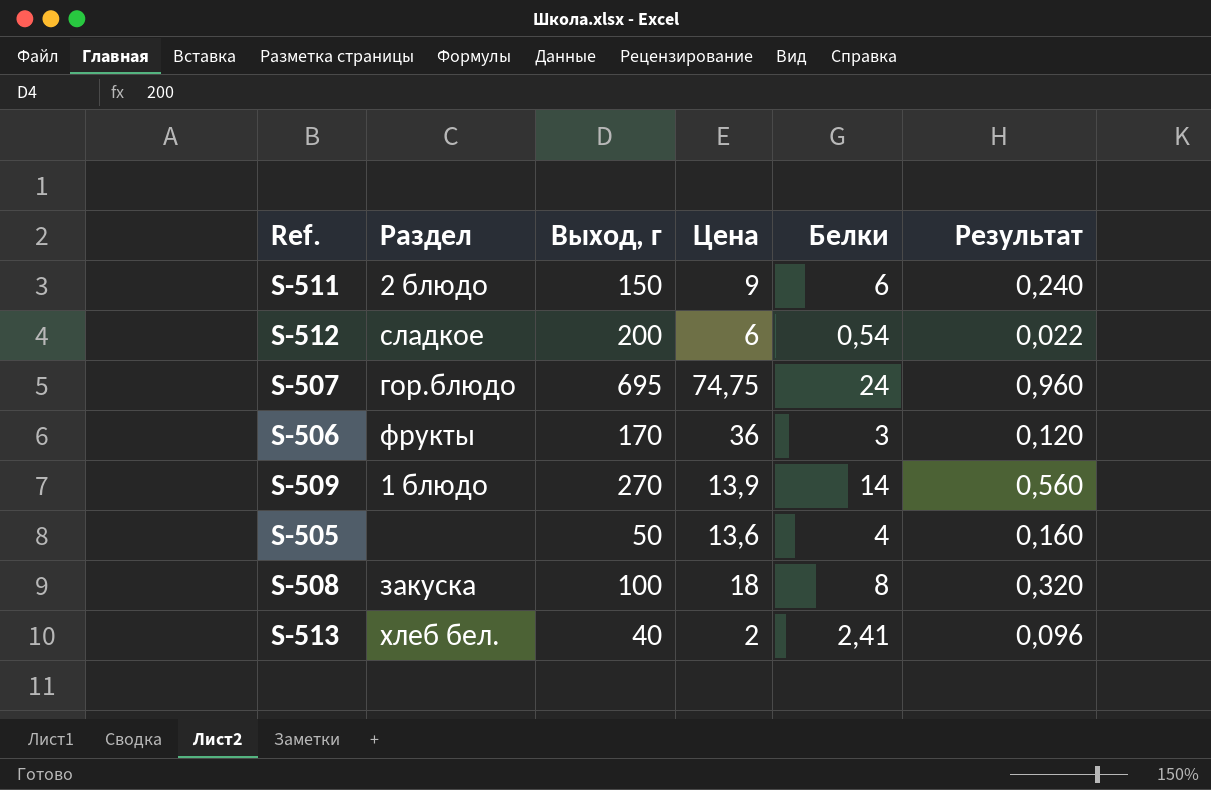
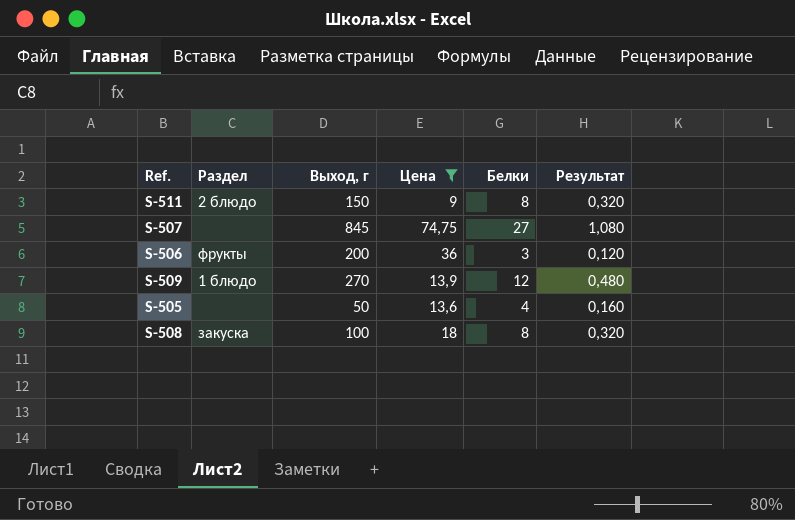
filter: none -> Цена >= 9
S-511 | Белки: 6 -> 8
S-511 | Результат: 0,240 -> 0,320
S-507 | Раздел: гор.блюдо -> none
S-507 | Выход, г: 695 -> 845
S-507 | Белки: 24 -> 27
S-507 | Результат: 0,960 -> 1,080
S-506 | Выход, г: 170 -> 200
S-509 | Белки: 14 -> 12
S-509 | Результат: 0,560 -> 0,480

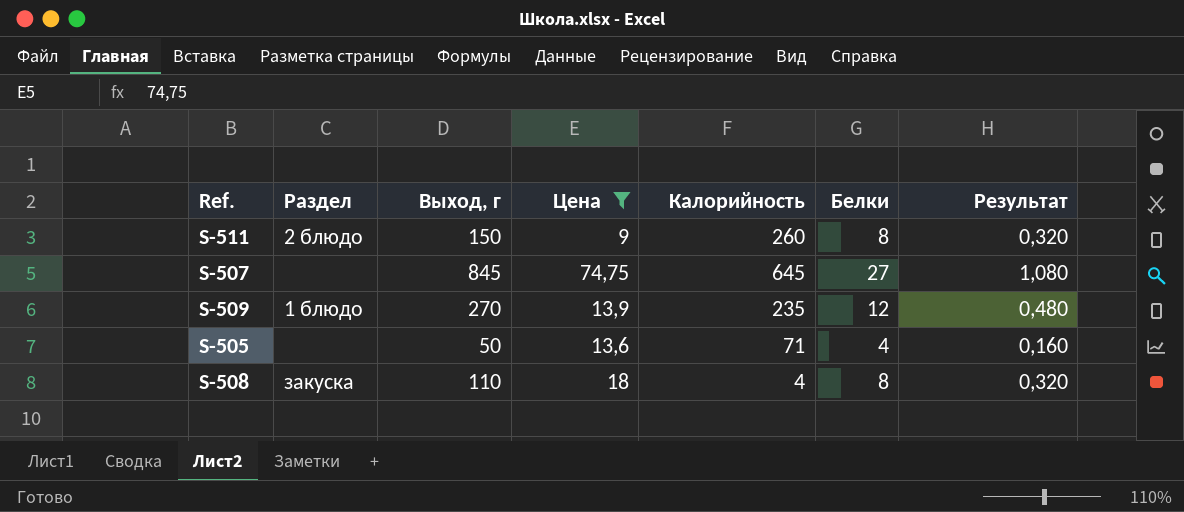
column Калорийность | position: none -> 5
row S-506: фрукты | 200 | 36 | 3 | 0,120 -> none
S-508 | Выход, г: 100 -> 110

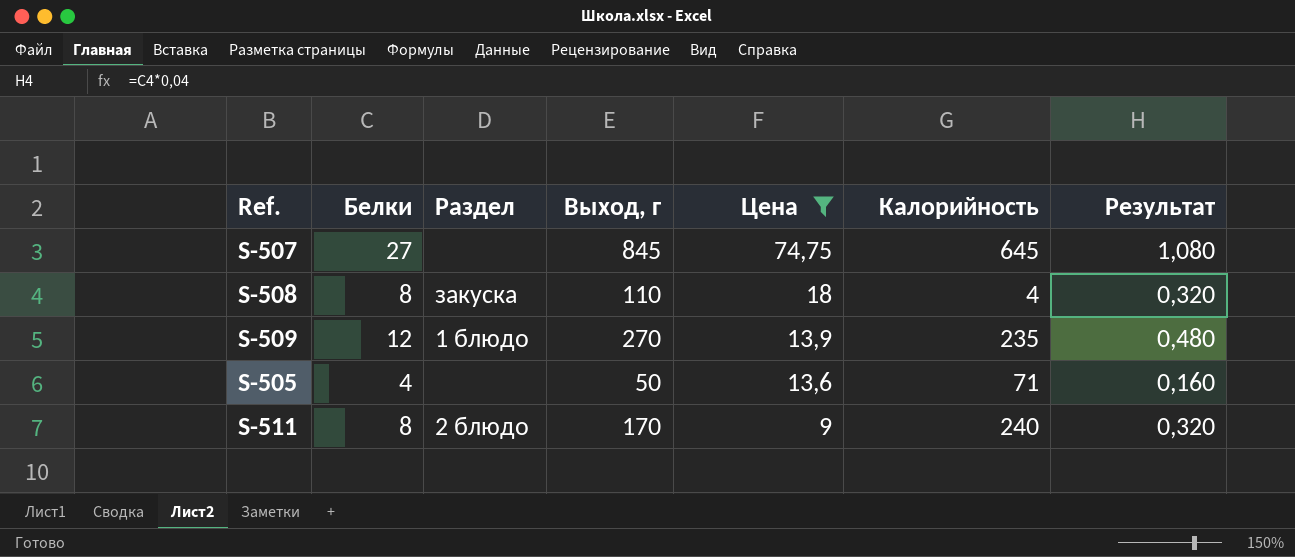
row order: none -> Цена descending
column Белки | position: 6 -> 2
S-511 | Выход, г: 150 -> 170
S-511 | Калорийность: 260 -> 240

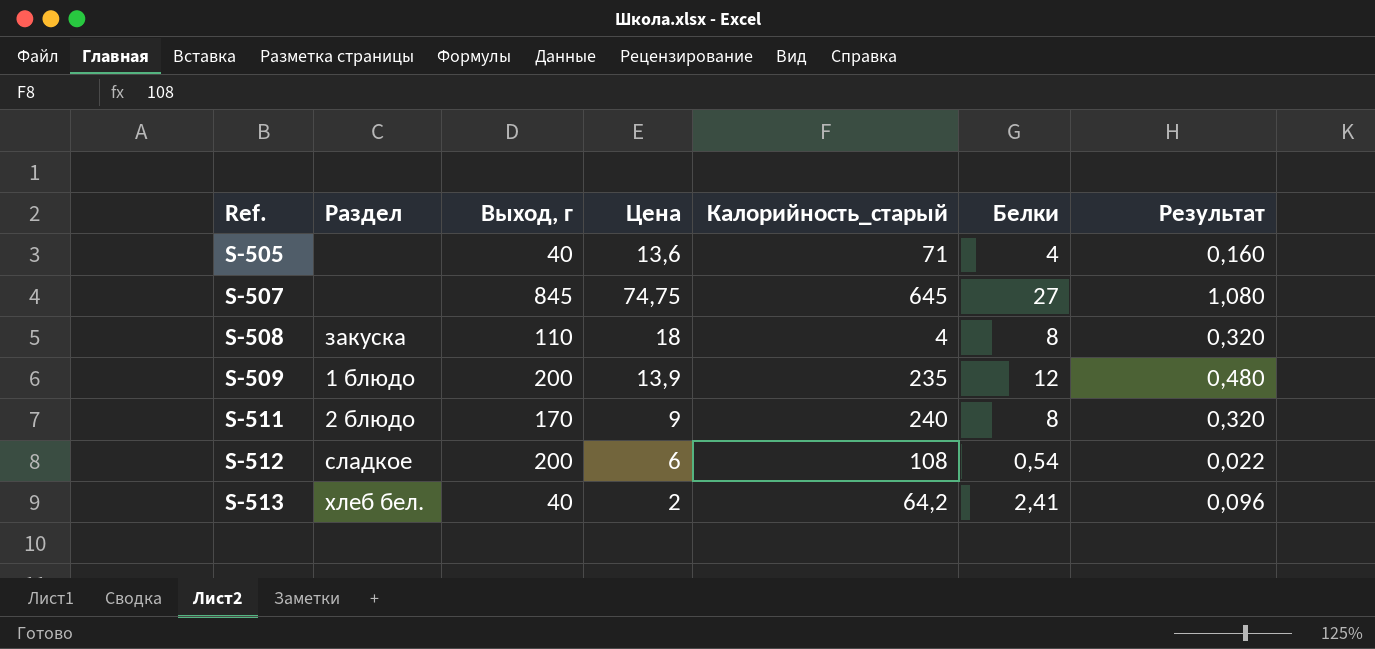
filter: Цена >= 9 -> none
row order: Цена descending -> Ref. ascending
column name: Калорийность -> Калорийность_старый
column Белки | position: 2 -> 6
S-505 | Выход, г: 50 -> 40
S-509 | Выход, г: 270 -> 200

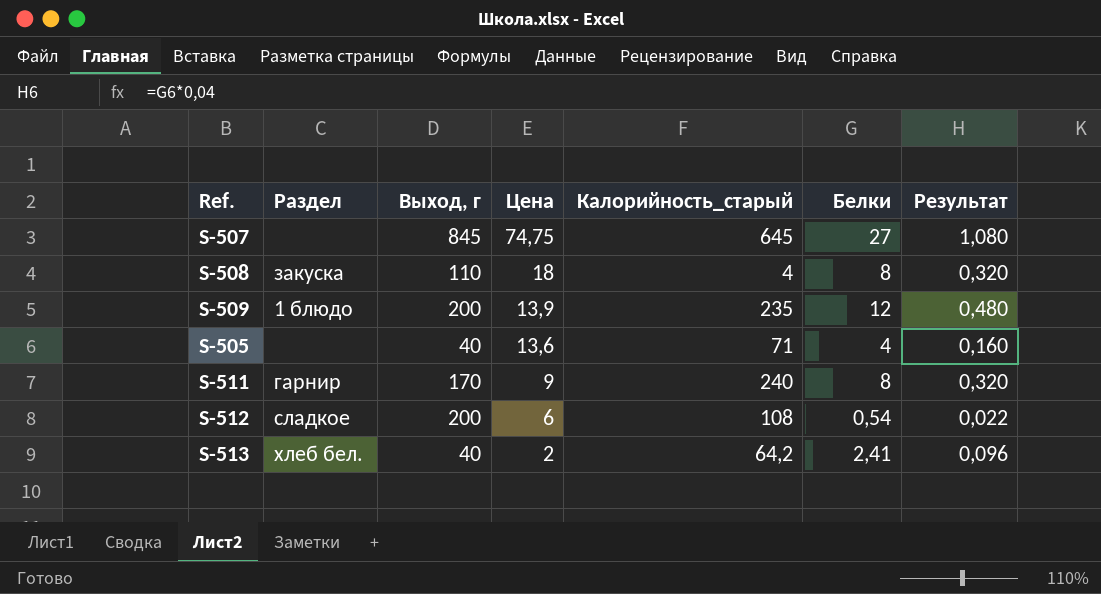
row order: Ref. ascending -> Цена descending
S-511 | Раздел: 2 блюдо -> гарнир

